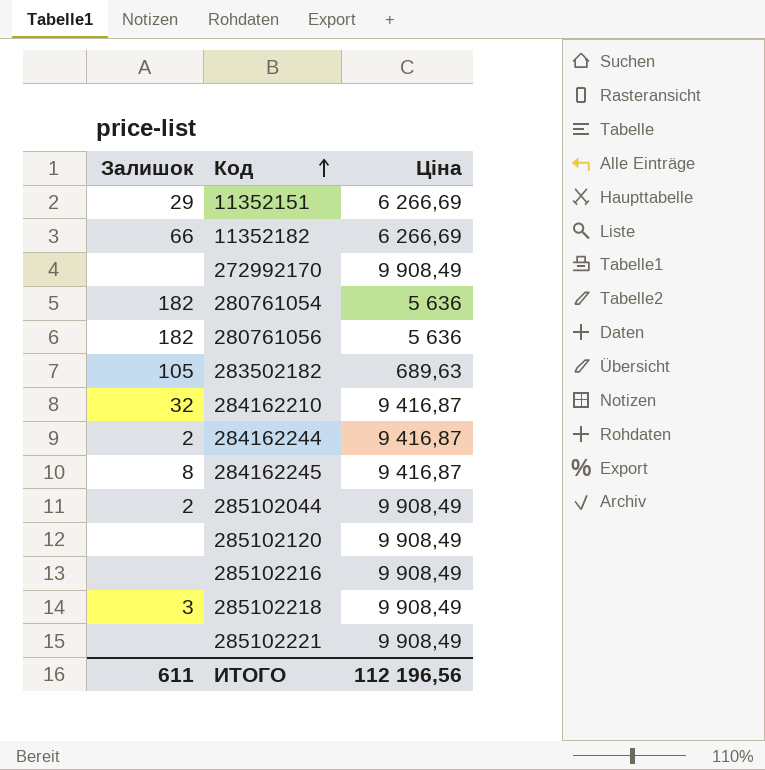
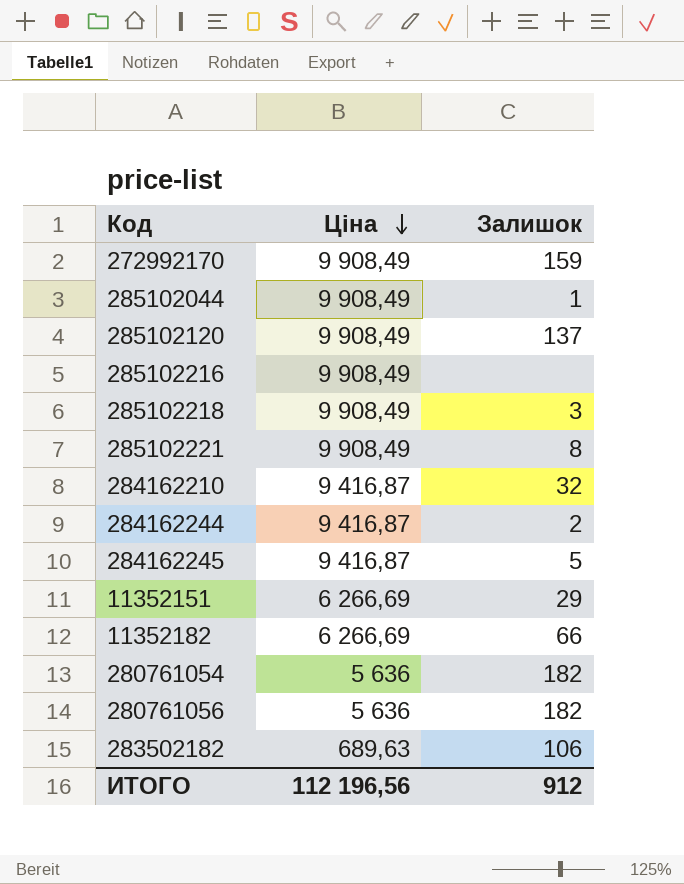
row order: Код ascending -> Ціна descending
column Залишок | position: 1 -> 3
272992170 | Залишок: none -> 159
285102044 | Залишок: 2 -> 1
285102120 | Залишок: none -> 137
285102221 | Залишок: none -> 8
284162245 | Залишок: 8 -> 5
283502182 | Залишок: 105 -> 106
ИТОГО | Залишок: 611 -> 912

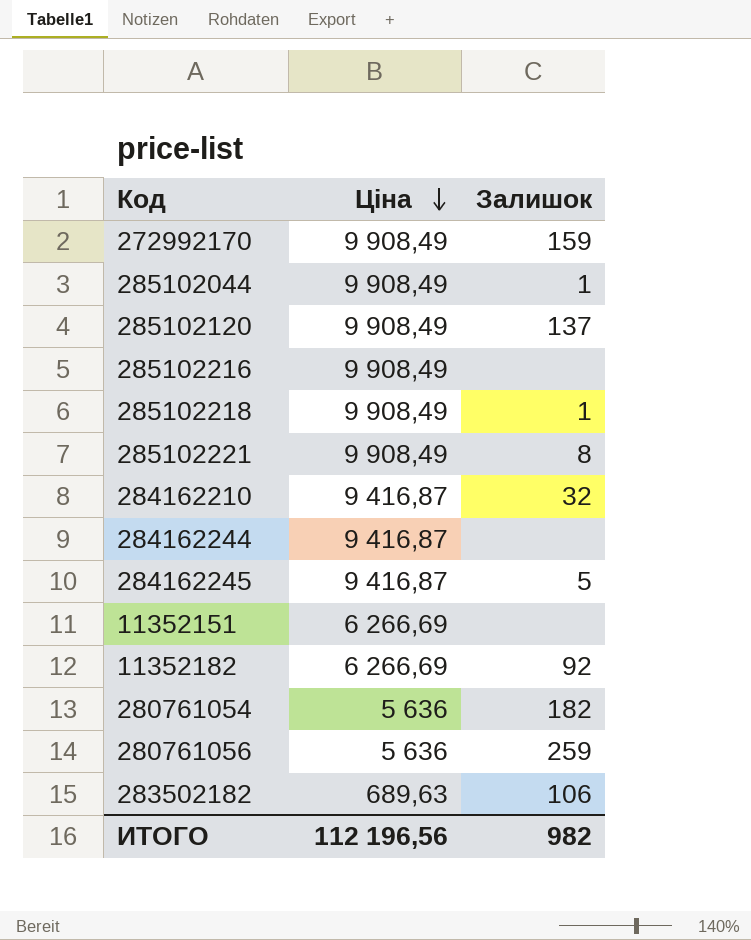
285102218 | Залишок: 3 -> 1
284162244 | Залишок: 2 -> none
11352151 | Залишок: 29 -> none
11352182 | Залишок: 66 -> 92
280761056 | Залишок: 182 -> 259
ИТОГО | Залишок: 912 -> 982

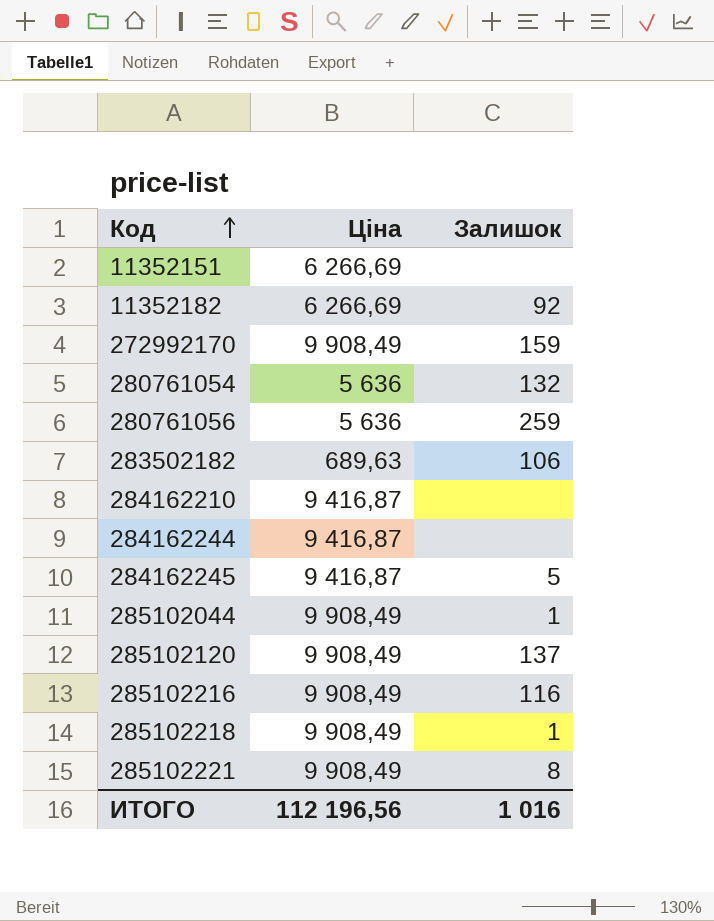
row order: Ціна descending -> Код ascending
280761054 | Залишок: 182 -> 132
284162210 | Залишок: 32 -> none
285102216 | Залишок: none -> 116
ИТОГО | Залишок: 982 -> 1 016

